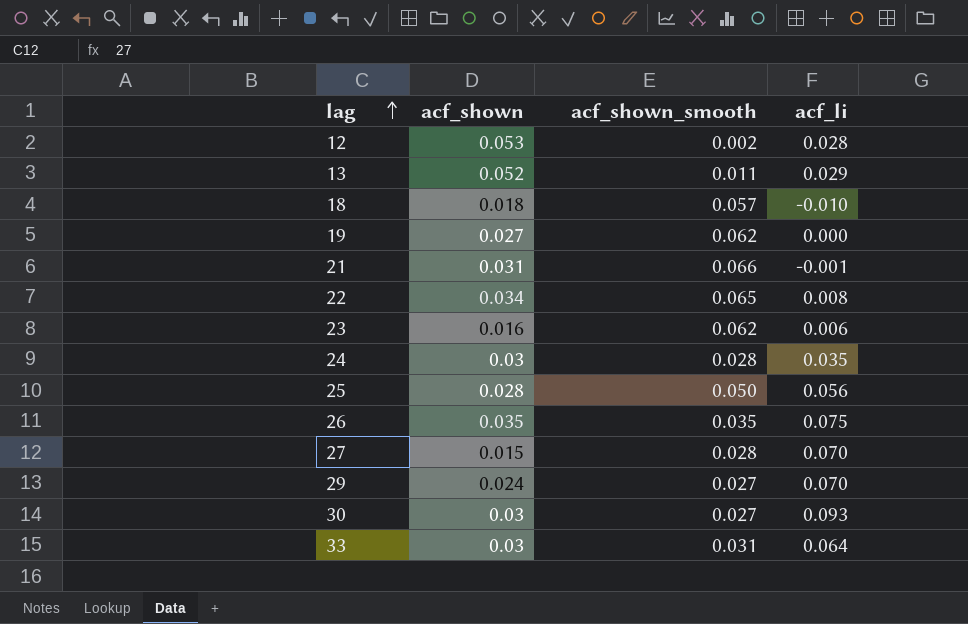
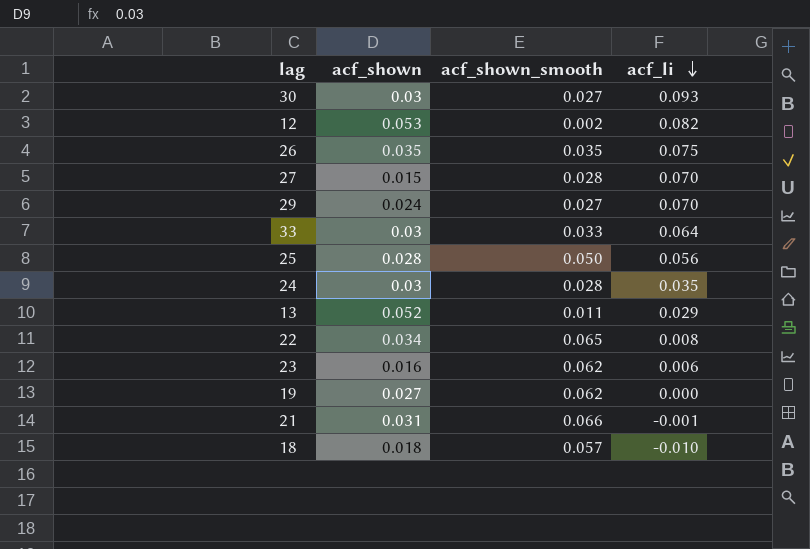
row order: lag ascending -> acf_li descending
12 | acf_li: 0.028 -> 0.082
33 | acf_shown_smooth: 0.031 -> 0.033

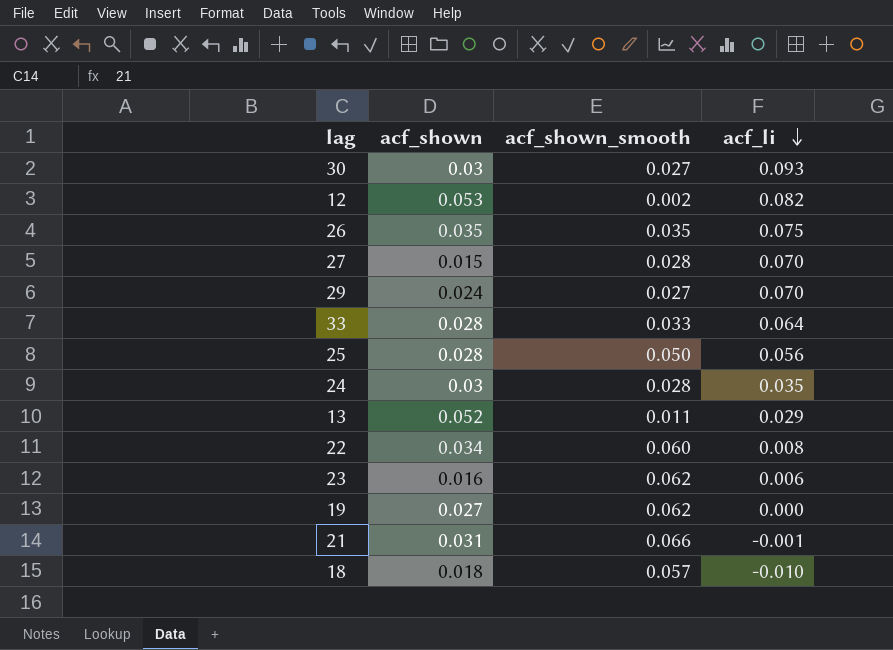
33 | acf_shown: 0.03 -> 0.028
22 | acf_shown_smooth: 0.065 -> 0.060

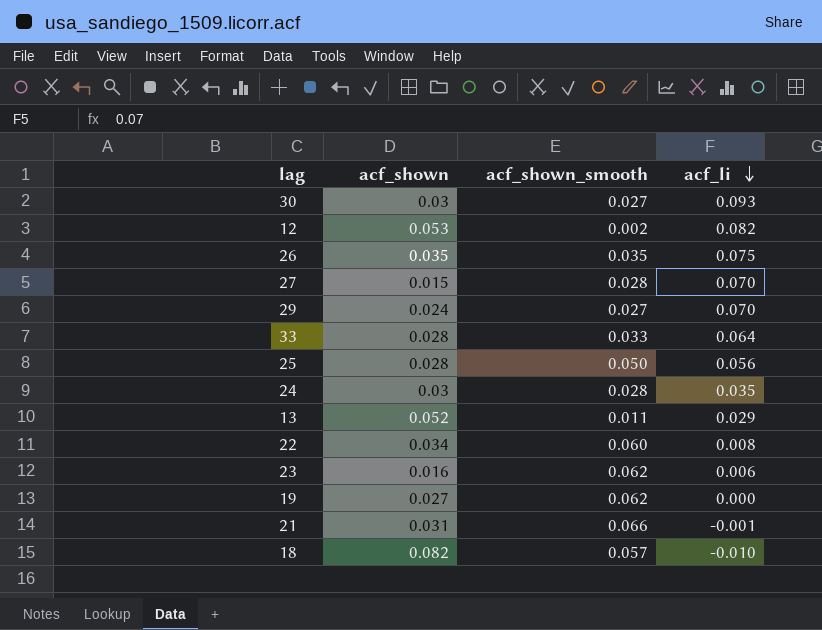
18 | acf_shown: 0.018 -> 0.082

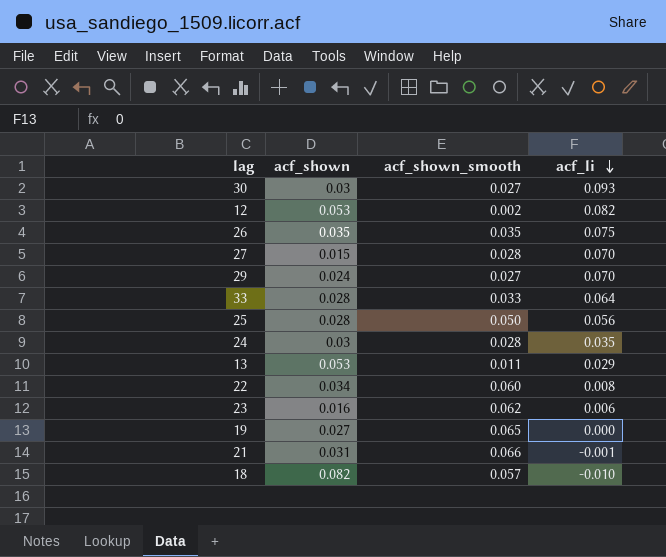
13 | acf_shown: 0.052 -> 0.053
19 | acf_shown_smooth: 0.062 -> 0.065

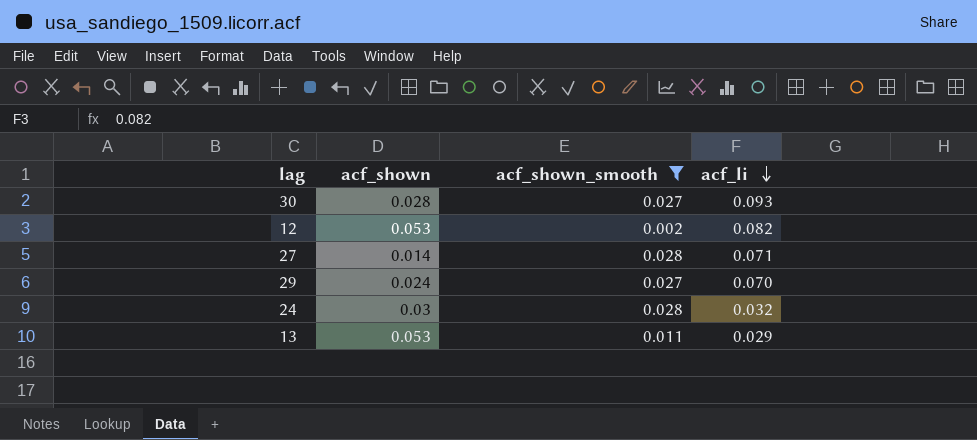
filter: none -> acf_shown_smooth <= 0.028
30 | acf_shown: 0.03 -> 0.028
27 | acf_shown: 0.015 -> 0.014
27 | acf_li: 0.070 -> 0.071
24 | acf_li: 0.035 -> 0.032

